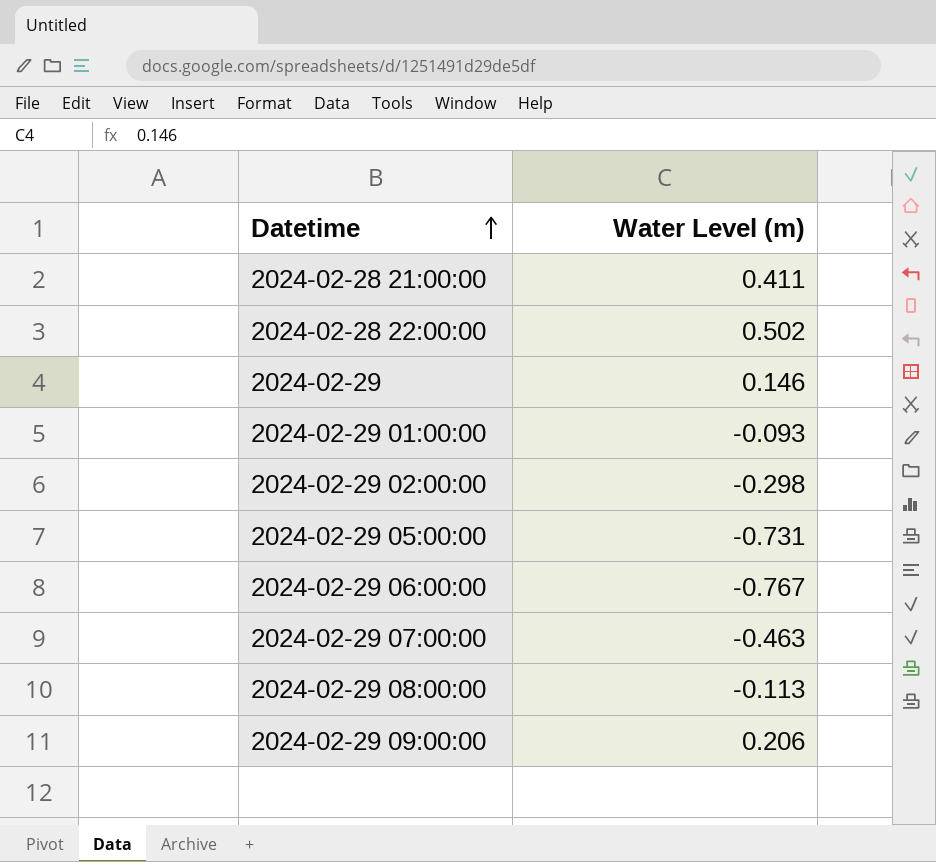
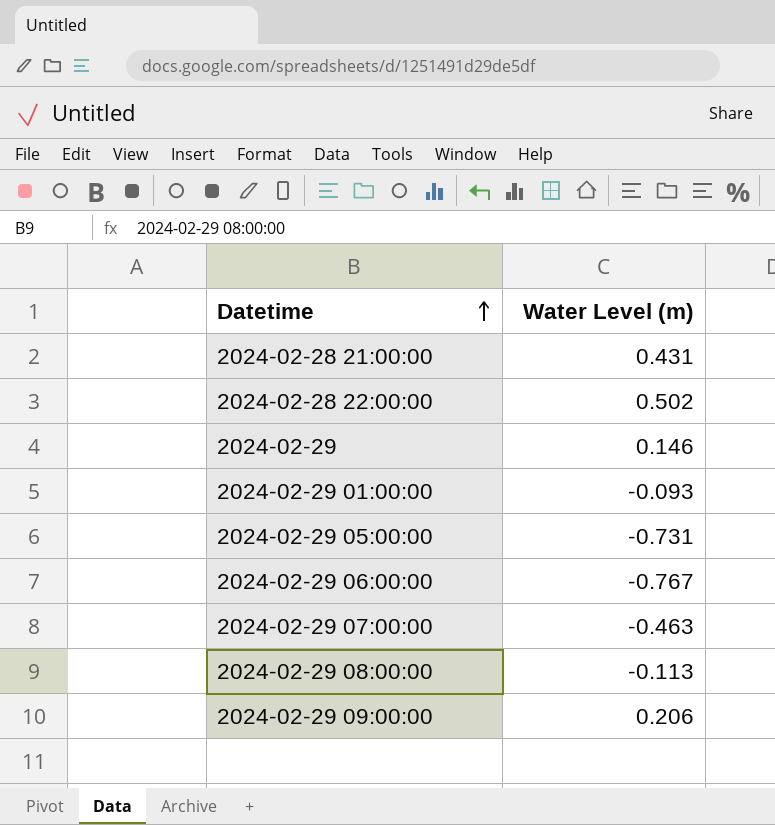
row 2024-02-29 02:00:00: -0.298 -> none
2024-02-28 21:00:00 | Water Level (m): 0.411 -> 0.431

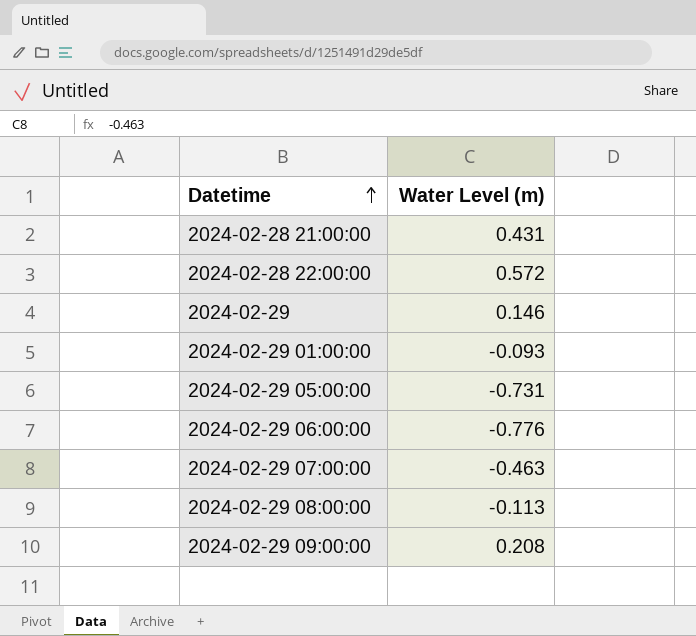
2024-02-28 22:00:00 | Water Level (m): 0.502 -> 0.572
2024-02-29 06:00:00 | Water Level (m): -0.767 -> -0.776
2024-02-29 09:00:00 | Water Level (m): 0.206 -> 0.208

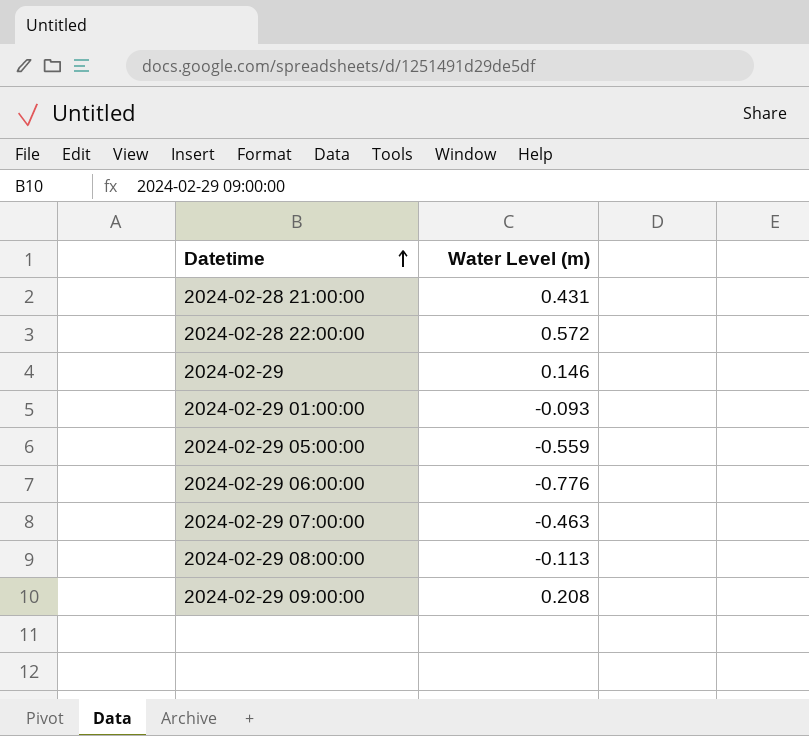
2024-02-29 05:00:00 | Water Level (m): -0.731 -> -0.559

